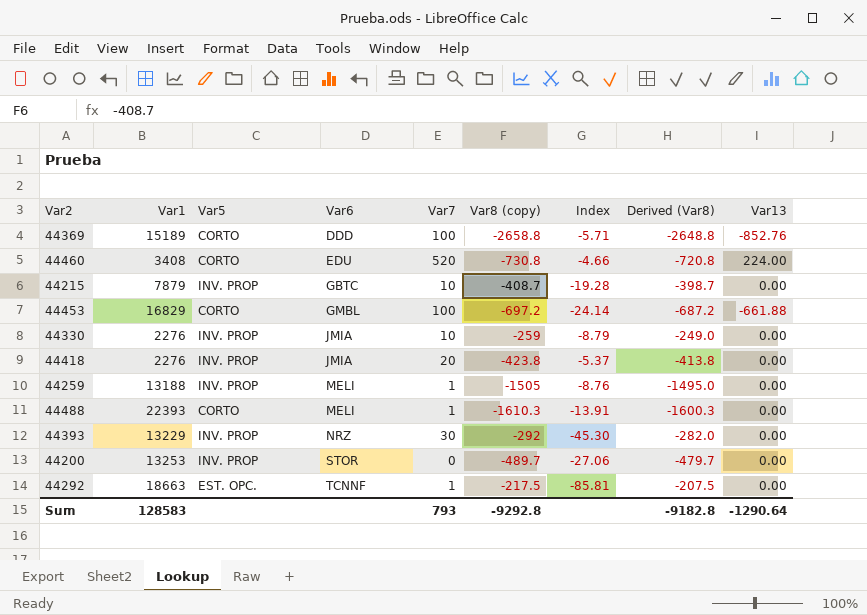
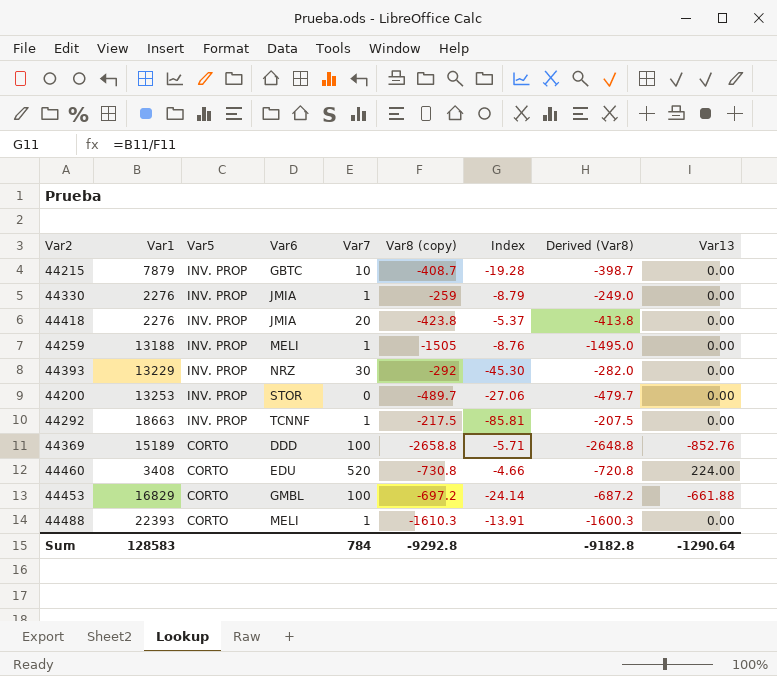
row order: Var6 ascending -> Var5 descending
44330 | Var7: 10 -> 1
44292 | Var5: EST. OPC. -> INV. PROP
Sum | Var7: 793 -> 784

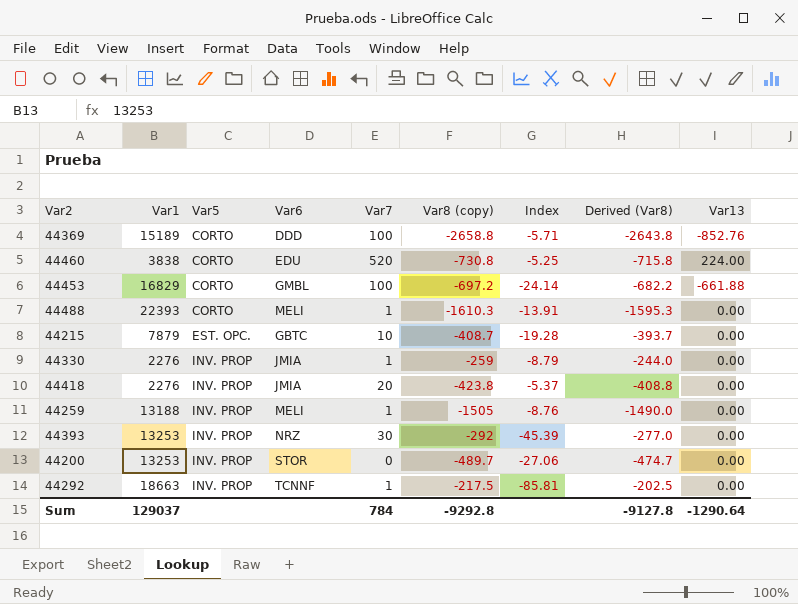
row order: Var5 descending -> Var5 ascending
column Derived (Var8) | formula: [Var8 (copy)] + 10 -> [Var8 (copy)] + 15
44460 | Var1: 3408 -> 3838
44460 | Index: -4.66 -> -5.25
44215 | Var5: INV. PROP -> EST. OPC.
44393 | Var1: 13229 -> 13253
44393 | Index: -45.30 -> -45.39
Sum | Var1: 128583 -> 129037
Sum | Derived (Var8): -9182.8 -> -9127.8

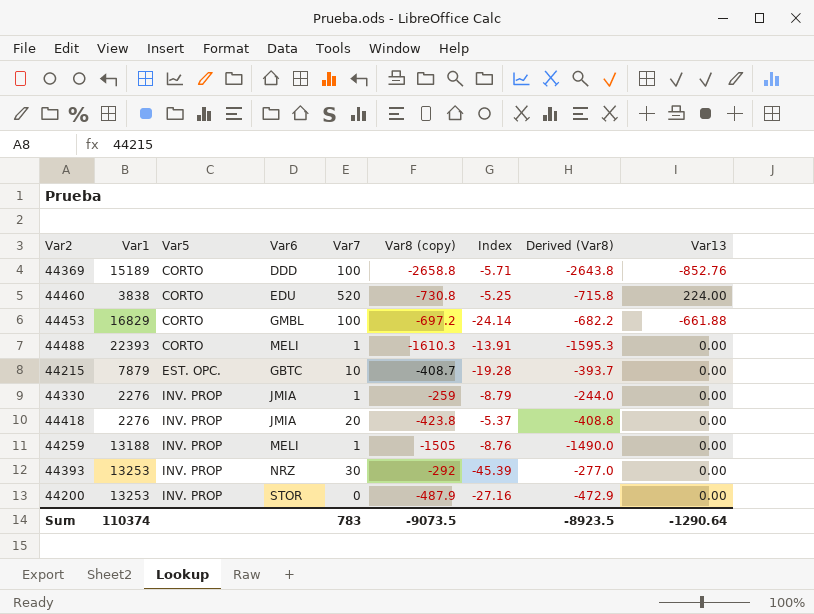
row 44292: 18663 | INV. PROP | TCNNF | 1 | -217.5 | -85.81 | -202.5 | 0.00 -> none
44200 | Var8 (copy): -489.7 -> -487.9
44200 | Index: -27.06 -> -27.16
44200 | Derived (Var8): -474.7 -> -472.9
Sum | Var1: 129037 -> 110374
Sum | Var7: 784 -> 783
Sum | Var8 (copy): -9292.8 -> -9073.5
Sum | Derived (Var8): -9127.8 -> -8923.5

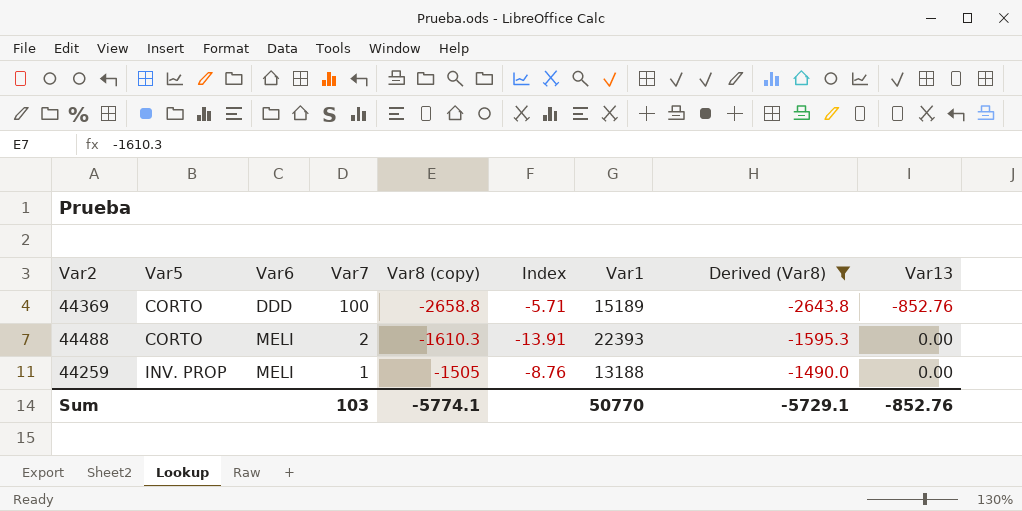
filter: none -> Derived (Var8) <= -1490.0
column Var1 | position: 2 -> 7
44488 | Var7: 1 -> 2
Sum | Var7: 783 -> 103
Sum | Var8 (copy): -9073.5 -> -5774.1
Sum | Var1: 110374 -> 50770
Sum | Derived (Var8): -8923.5 -> -5729.1
Sum | Var13: -1290.64 -> -852.76

